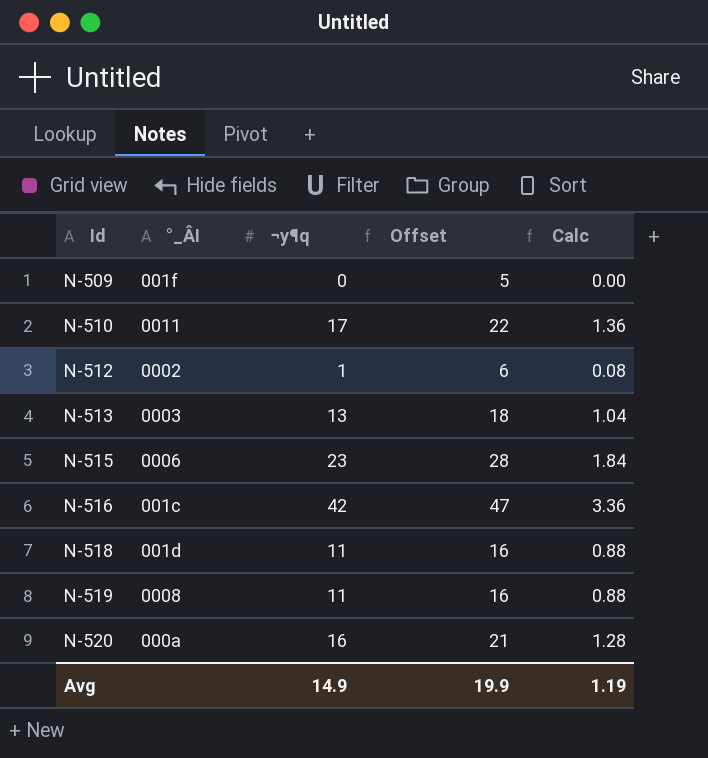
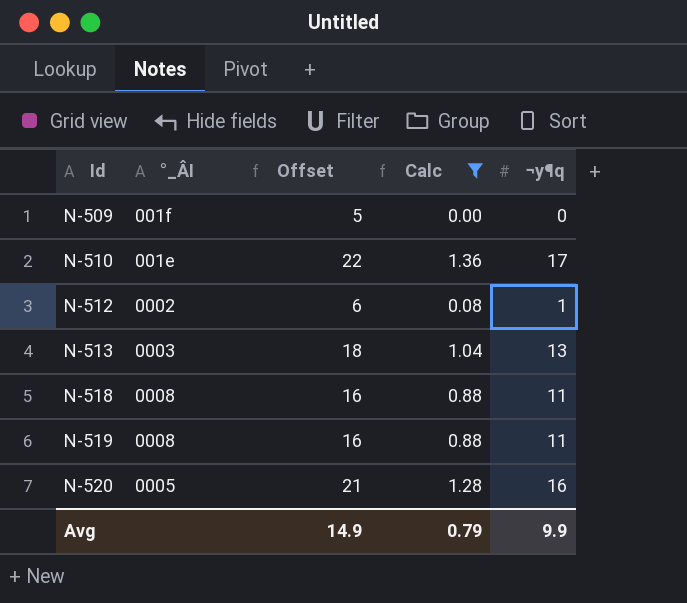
filter: none -> Calc <= 1.36
column ¬y¶q | position: 3 -> 5
N-510 | °_ÂI: 0011 -> 001e
N-518 | °_ÂI: 001d -> 0008
N-520 | °_ÂI: 000a -> 0005
Avg | Offset: 19.9 -> 14.9
Avg | Calc: 1.19 -> 0.79
Avg | ¬y¶q: 14.9 -> 9.9

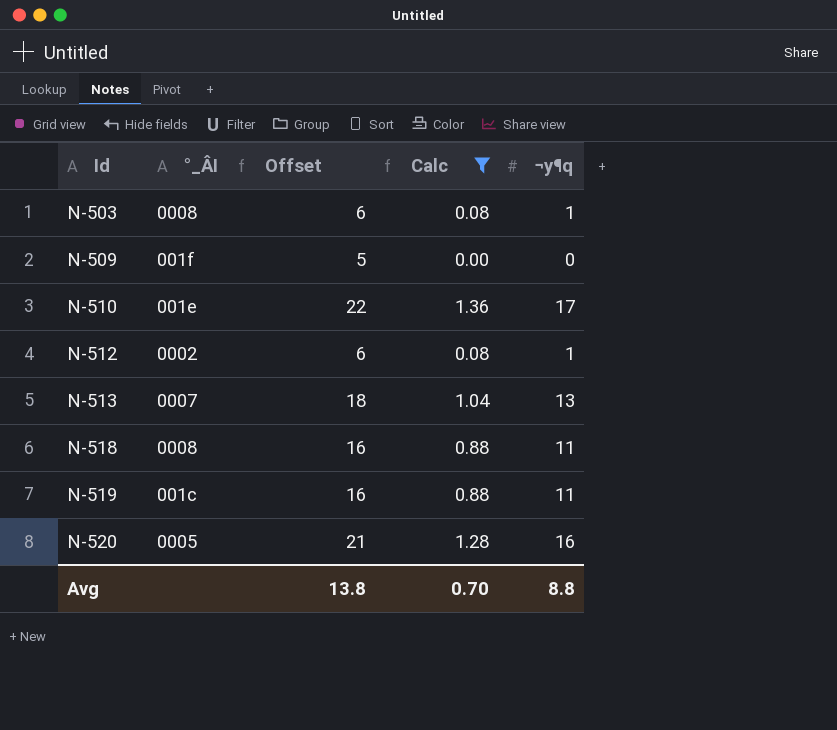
row N-503: none -> 0008 | 6 | 0.08 | 1
N-513 | °_ÂI: 0003 -> 0007
N-519 | °_ÂI: 0008 -> 001c
Avg | Offset: 14.9 -> 13.8
Avg | Calc: 0.79 -> 0.70
Avg | ¬y¶q: 9.9 -> 8.8

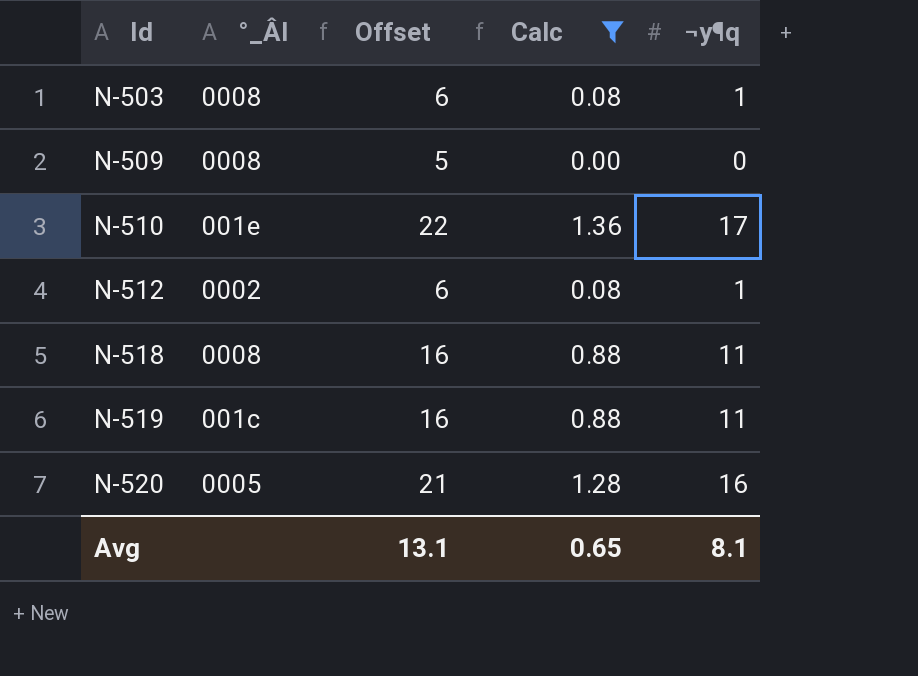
row N-513: 0007 | 18 | 1.04 | 13 -> none
N-509 | °_ÂI: 001f -> 0008
Avg | Offset: 13.8 -> 13.1
Avg | Calc: 0.70 -> 0.65
Avg | ¬y¶q: 8.8 -> 8.1

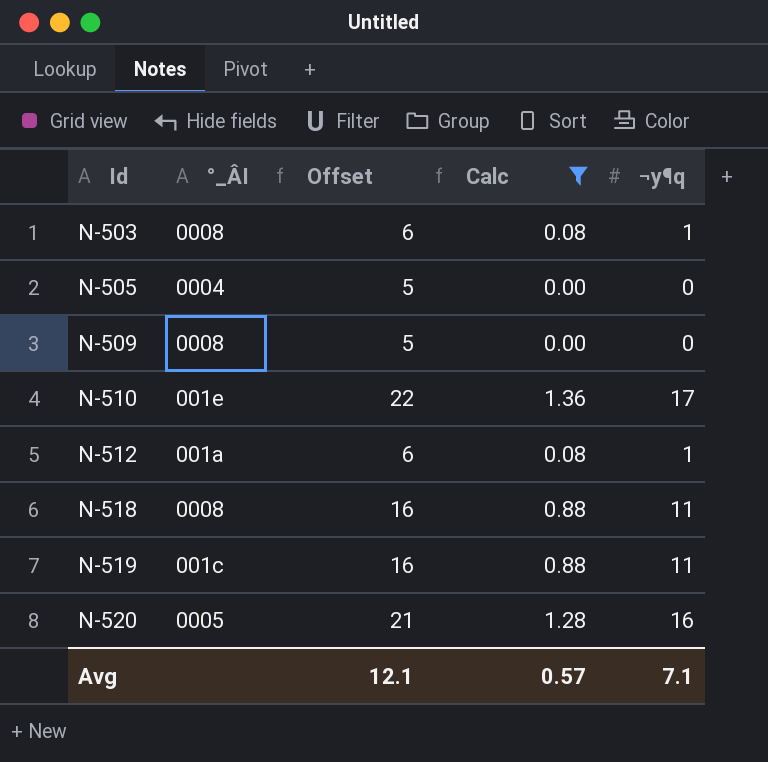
row N-505: none -> 0004 | 5 | 0.00 | 0
N-512 | °_ÂI: 0002 -> 001a
Avg | Offset: 13.1 -> 12.1
Avg | Calc: 0.65 -> 0.57
Avg | ¬y¶q: 8.1 -> 7.1

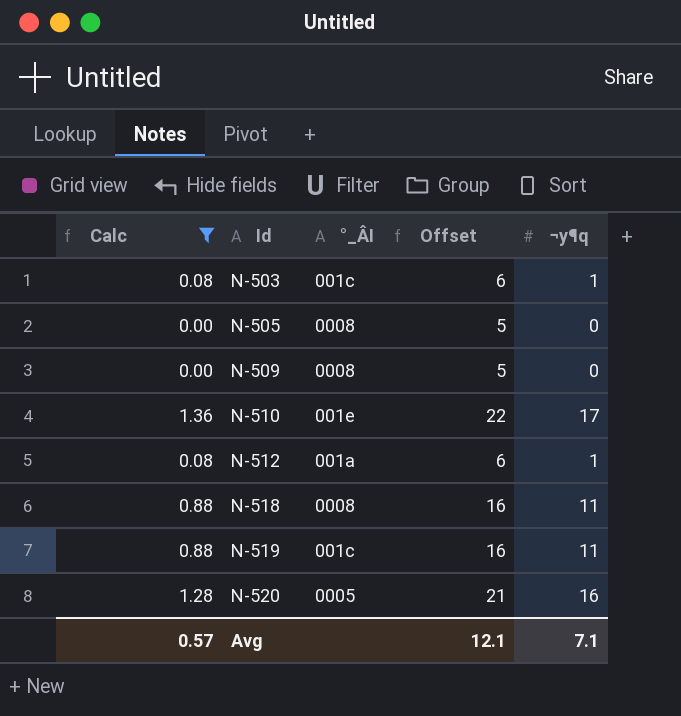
column Calc | position: 4 -> 1
N-503 | °_ÂI: 0008 -> 001c
N-505 | °_ÂI: 0004 -> 0008

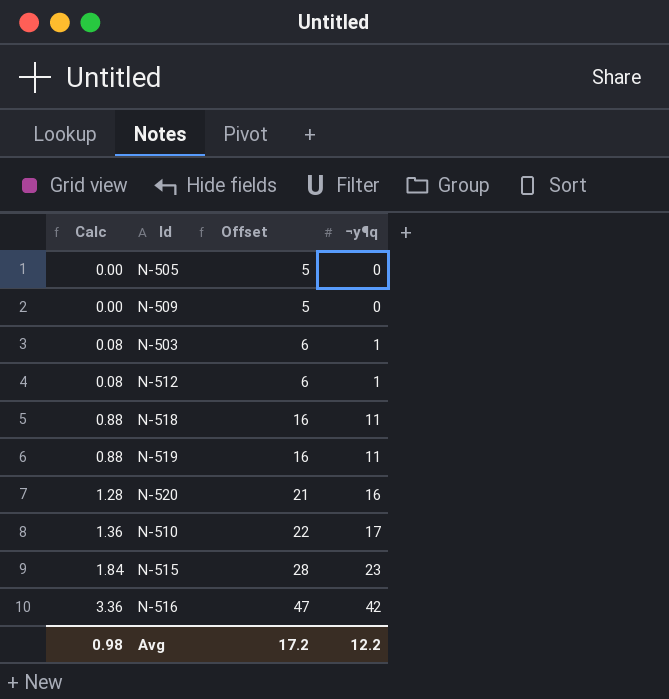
filter: Calc <= 1.36 -> none
row order: Id ascending -> Calc ascending
column °_ÂI | position: 3 -> none
Avg | Calc: 0.57 -> 0.98
Avg | Offset: 12.1 -> 17.2
Avg | ¬y¶q: 7.1 -> 12.2

